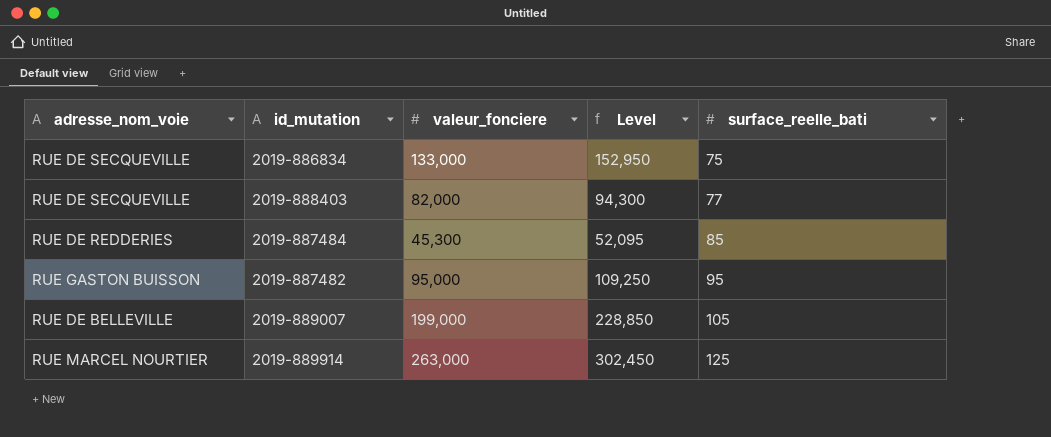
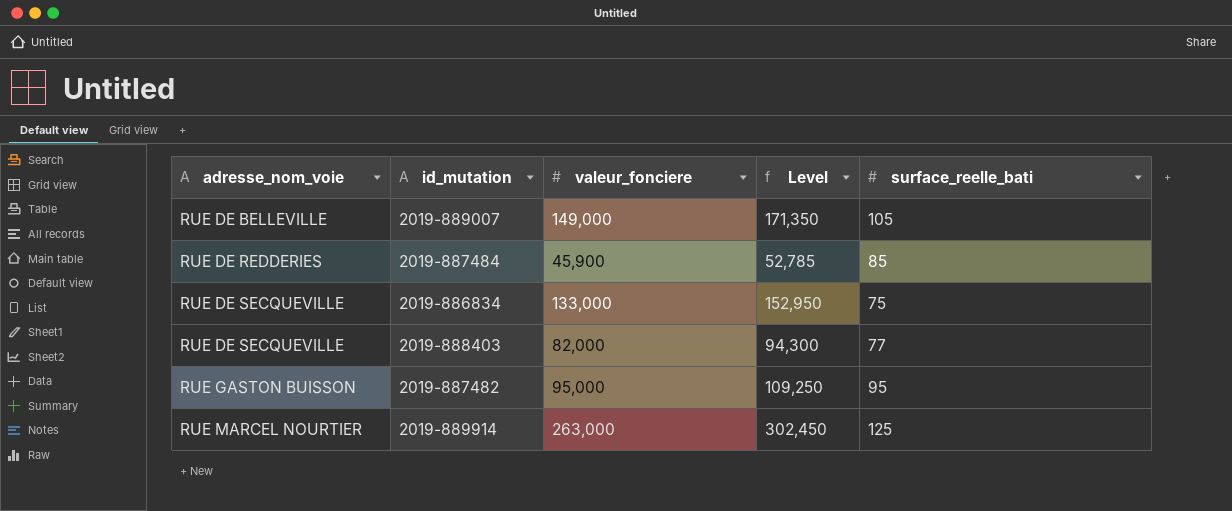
row order: surface_reelle_bati ascending -> adresse_nom_voie ascending
2019-889007 | valeur_fonciere: 199,000 -> 149,000
2019-889007 | Level: 228,850 -> 171,350
2019-887484 | valeur_fonciere: 45,300 -> 45,900
2019-887484 | Level: 52,095 -> 52,785

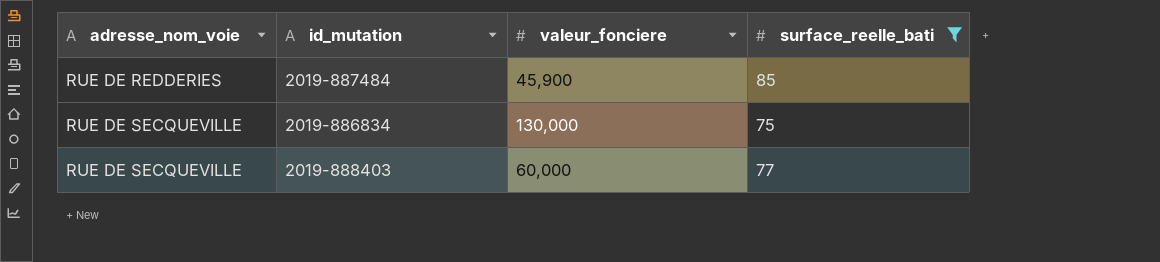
filter: none -> surface_reelle_bati <= 85
column Level | formula: [valeur_fonciere] * 1.15 -> none
2019-886834 | valeur_fonciere: 133,000 -> 130,000
2019-888403 | valeur_fonciere: 82,000 -> 60,000

